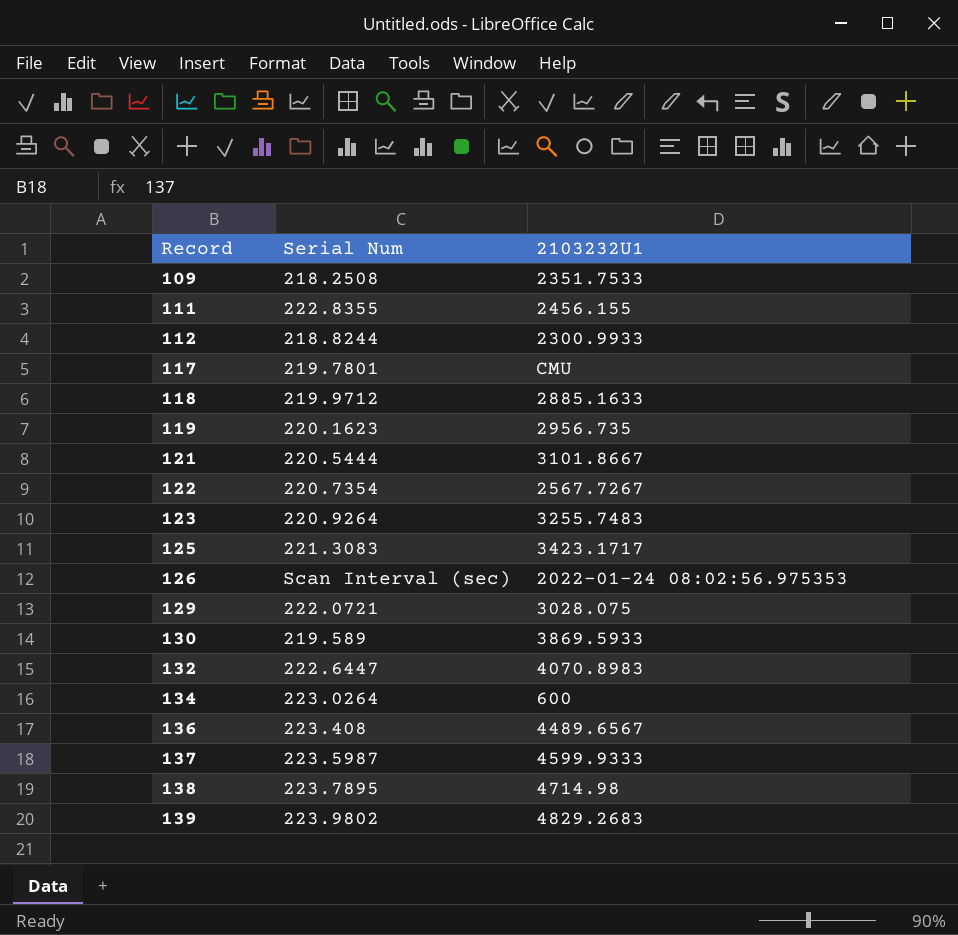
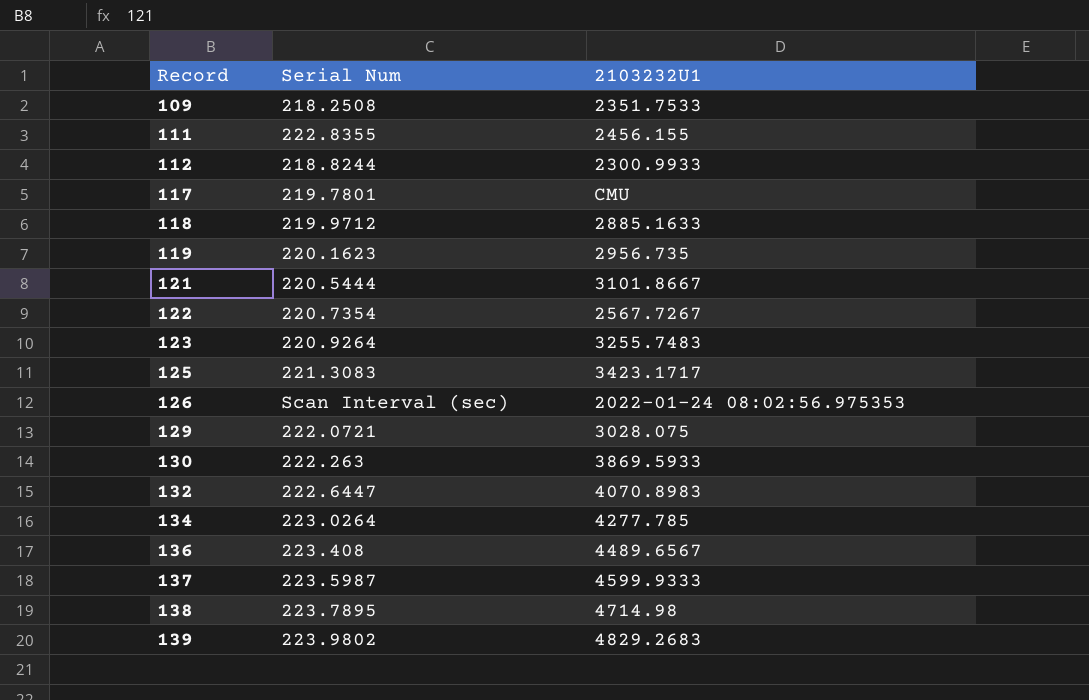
130 | Serial Num: 219.589 -> 222.263
134 | 2103232U1: 600 -> 4277.785

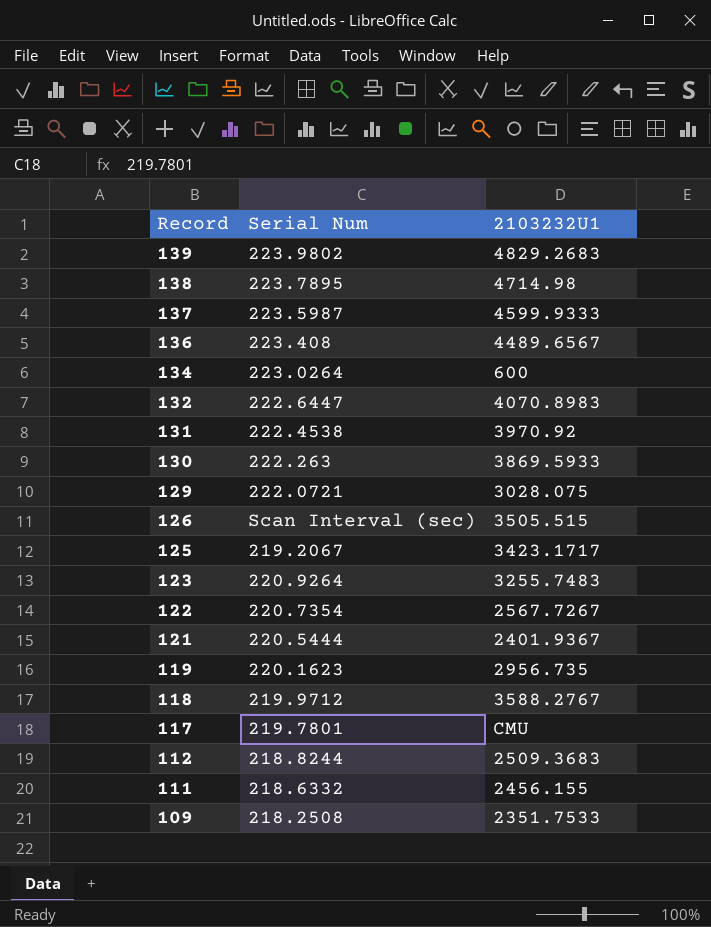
row order: Record ascending -> Record descending
134 | 2103232U1: 4277.785 -> 600
row 131: none -> 222.4538 | 3970.92
126 | 2103232U1: 2022-01-24 08:02:56.975353 -> 3505.515
125 | Serial Num: 221.3083 -> 219.2067
121 | 2103232U1: 3101.8667 -> 2401.9367
118 | 2103232U1: 2885.1633 -> 3588.2767
112 | 2103232U1: 2300.9933 -> 2509.3683
111 | Serial Num: 222.8355 -> 218.6332

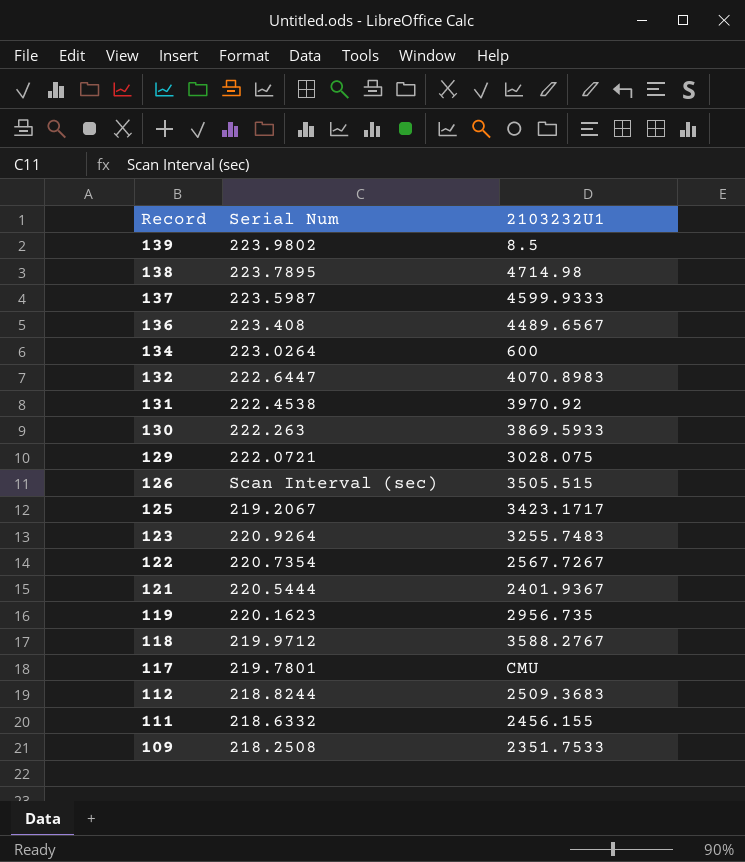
139 | 2103232U1: 4829.2683 -> 8.5

